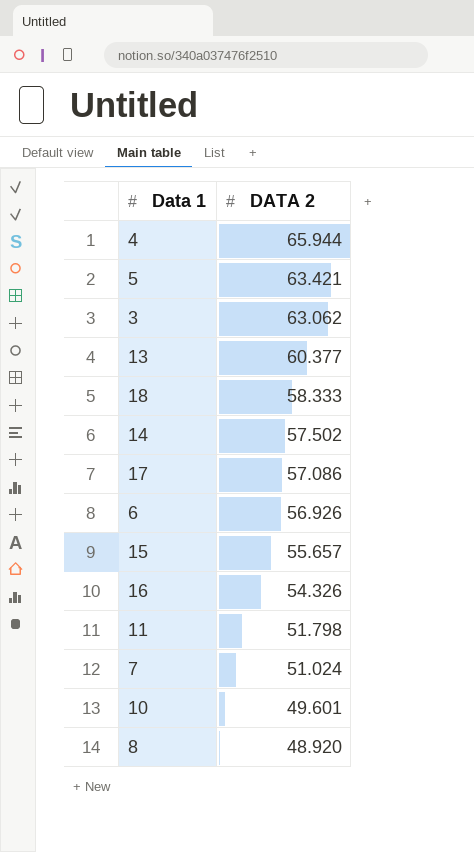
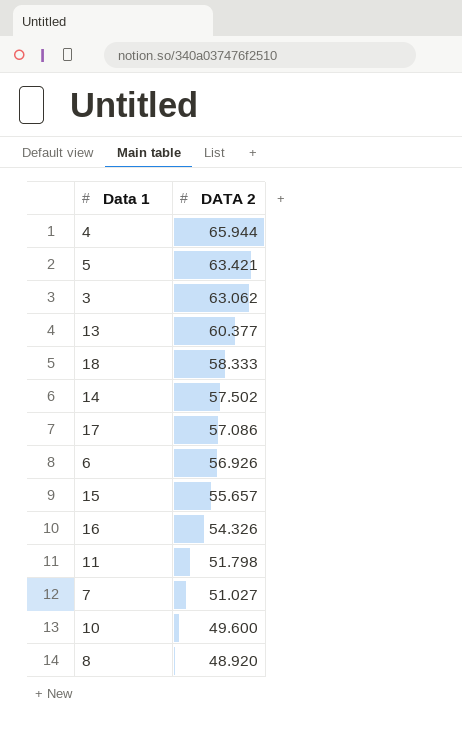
7 | DATA 2: 51.024 -> 51.027
10 | DATA 2: 49.601 -> 49.600

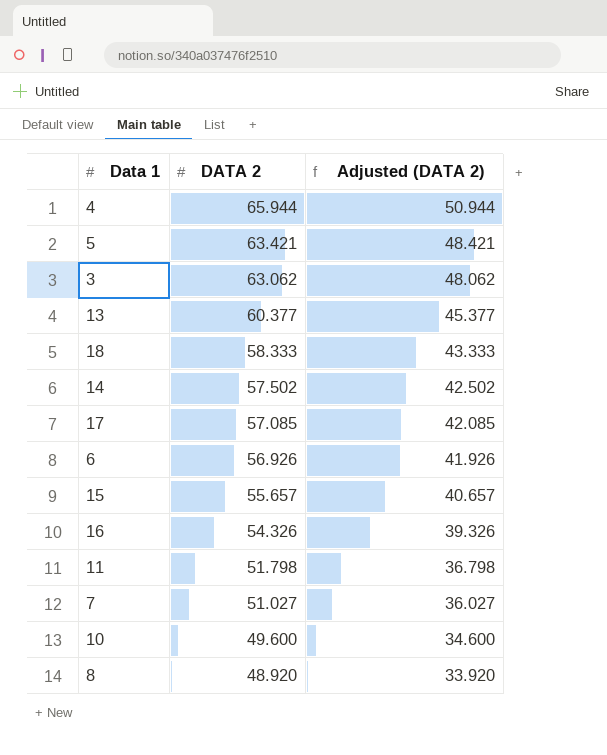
column Adjusted (DATA 2) | formula: none -> [DATA 2] - 15
17 | DATA 2: 57.086 -> 57.085

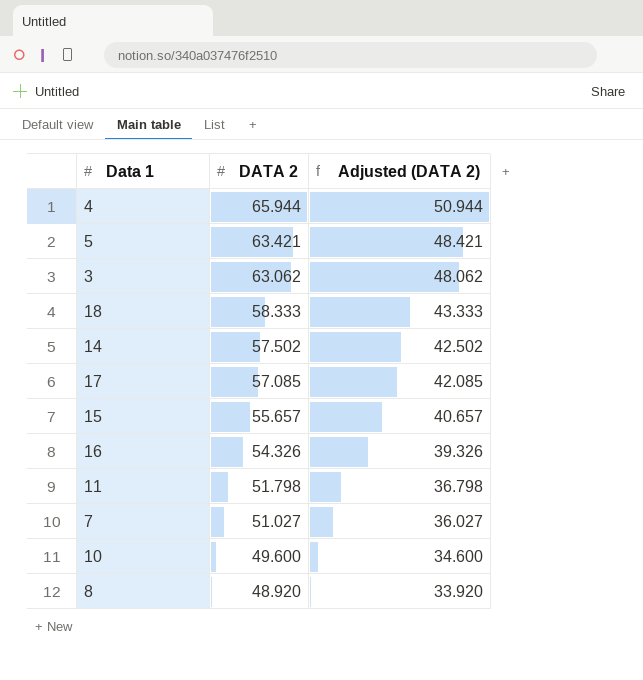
row 13: 60.377 | 45.377 -> none
row 6: 56.926 | 41.926 -> none

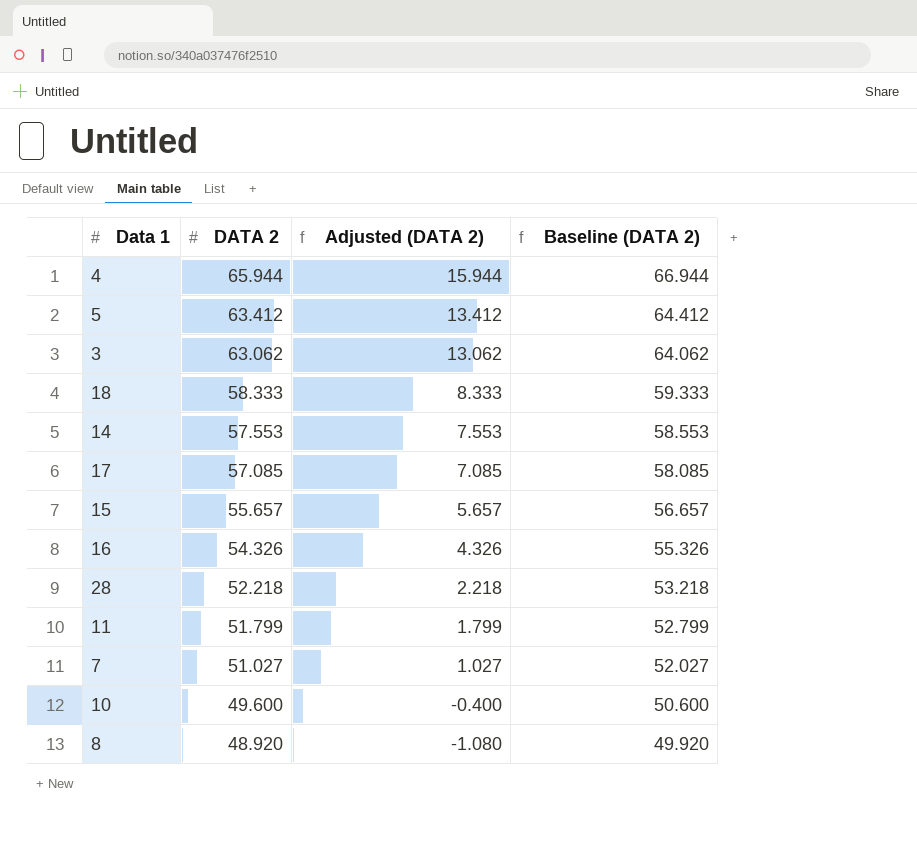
column Adjusted (DATA 2) | formula: [DATA 2] - 15 -> [DATA 2] - 50
column Baseline (DATA 2) | formula: none -> [DATA 2] + 1
5 | DATA 2: 63.421 -> 63.412
14 | DATA 2: 57.502 -> 57.553
row 28: none -> 52.218 | 2.218 | 53.218
11 | DATA 2: 51.798 -> 51.799

